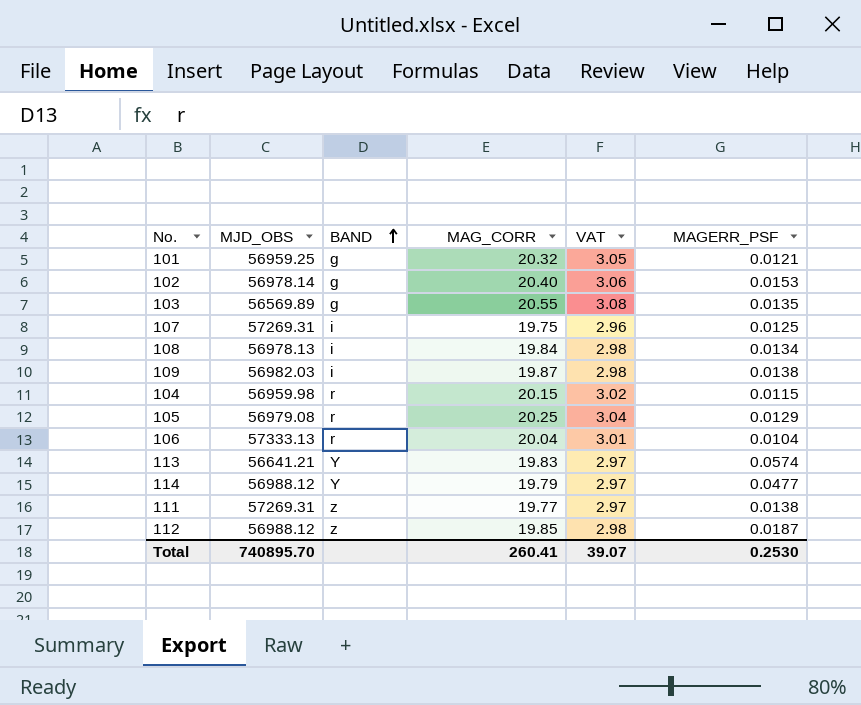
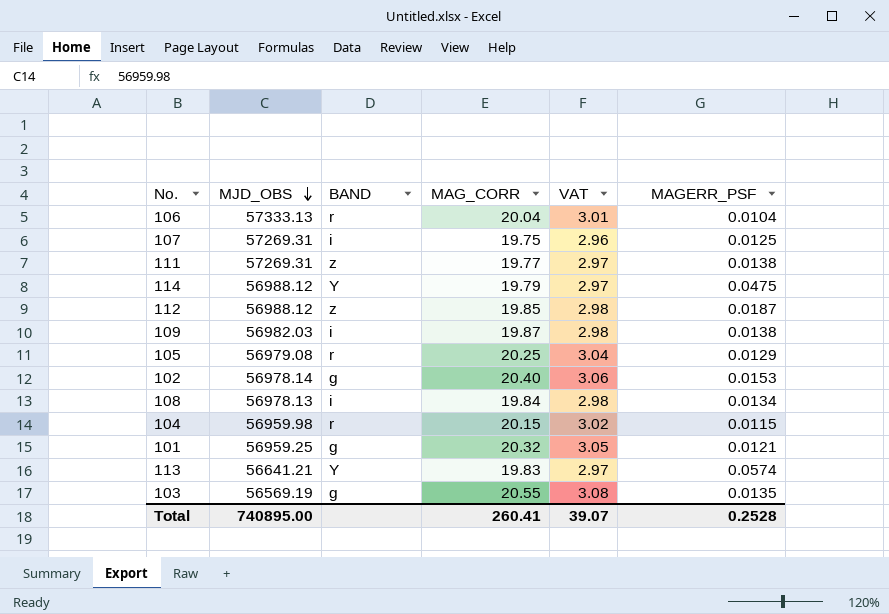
row order: BAND ascending -> MJD_OBS descending
114 | MAGERR_PSF: 0.0477 -> 0.0475
103 | MJD_OBS: 56569.89 -> 56569.19
Total | MJD_OBS: 740895.70 -> 740895.00
Total | MAGERR_PSF: 0.2530 -> 0.2528

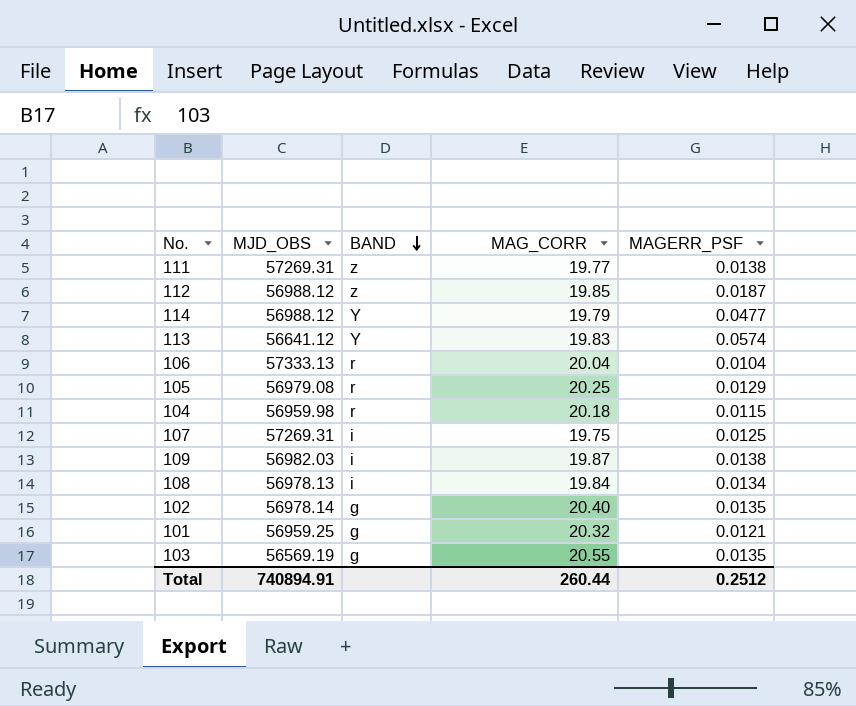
row order: MJD_OBS descending -> BAND descending
column VAT | formula: [MAG_CORR] * 0.15 -> none
114 | MAGERR_PSF: 0.0475 -> 0.0477
113 | MJD_OBS: 56641.21 -> 56641.12
104 | MAG_CORR: 20.15 -> 20.18
102 | MAGERR_PSF: 0.0153 -> 0.0135
Total | MJD_OBS: 740895.00 -> 740894.91
Total | MAG_CORR: 260.41 -> 260.44
Total | MAGERR_PSF: 0.2528 -> 0.2512

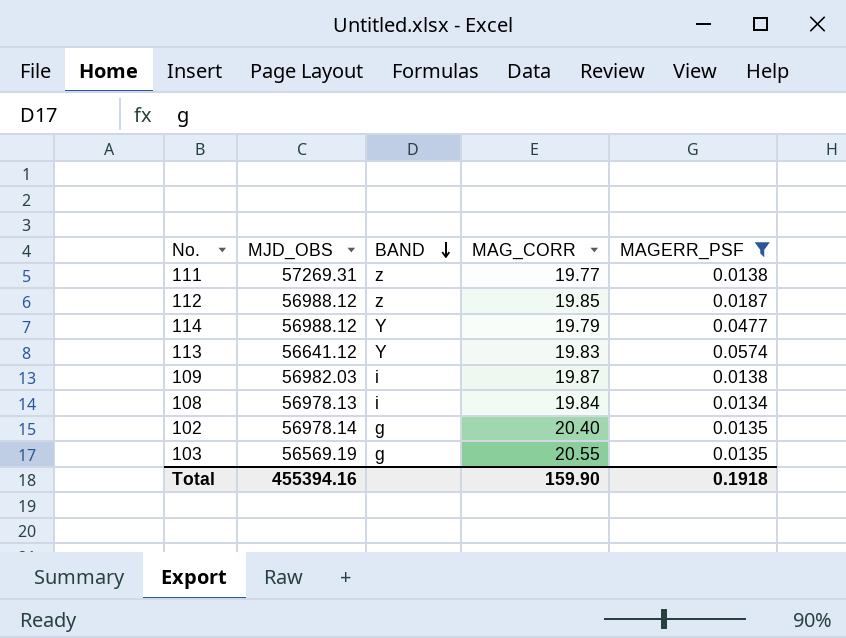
filter: none -> MAGERR_PSF >= 0.0134
Total | MJD_OBS: 740894.91 -> 455394.16
Total | MAG_CORR: 260.44 -> 159.90
Total | MAGERR_PSF: 0.2512 -> 0.1918

